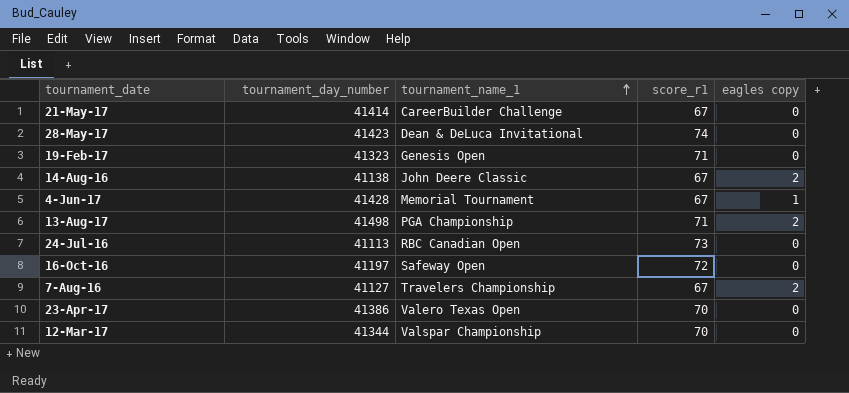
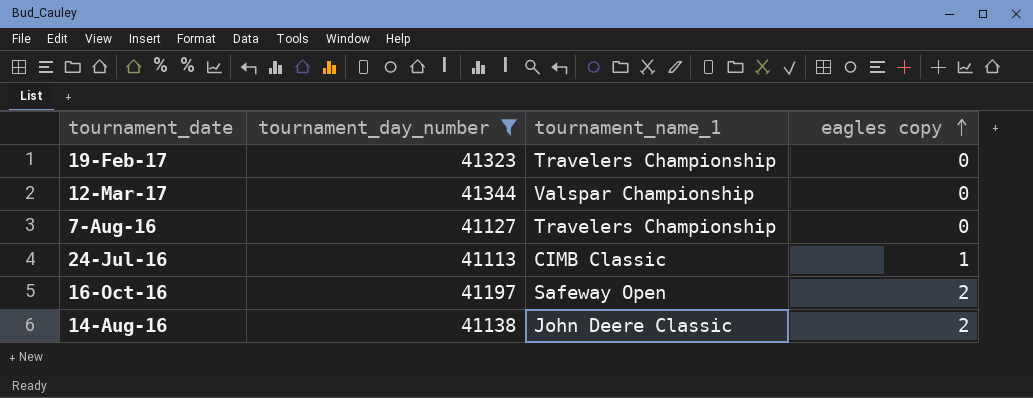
filter: none -> tournament_day_number <= 41344
row order: tournament_name_1 ascending -> eagles copy ascending
column score_r1 | position: 4 -> none
19-Feb-17 | tournament_name_1: Genesis Open -> Travelers Championship
7-Aug-16 | eagles copy: 2 -> 0
24-Jul-16 | tournament_name_1: RBC Canadian Open -> CIMB Classic
24-Jul-16 | eagles copy: 0 -> 1
16-Oct-16 | eagles copy: 0 -> 2

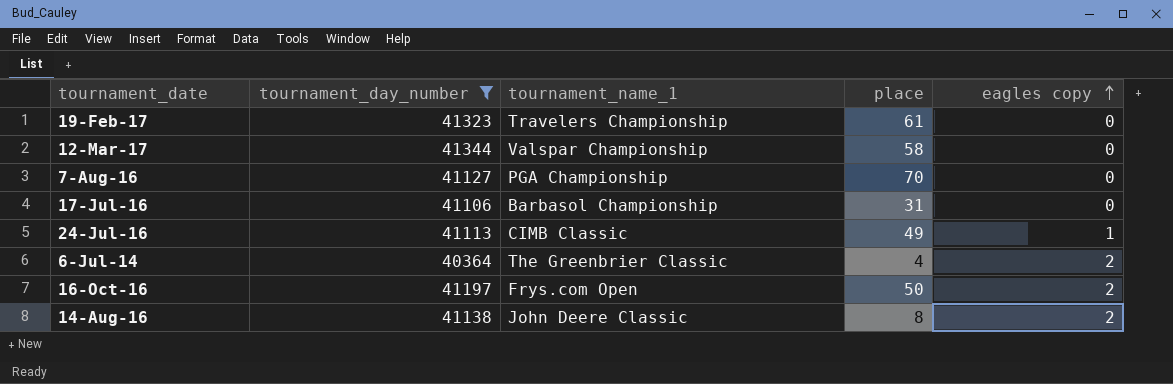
column place | position: none -> 4
7-Aug-16 | tournament_name_1: Travelers Championship -> PGA Championship
row 17-Jul-16: none -> 41106 | Barbasol Championship | 31 | 0
row 6-Jul-14: none -> 40364 | The Greenbrier Classic | 4 | 2
16-Oct-16 | tournament_name_1: Safeway Open -> Frys.com Open

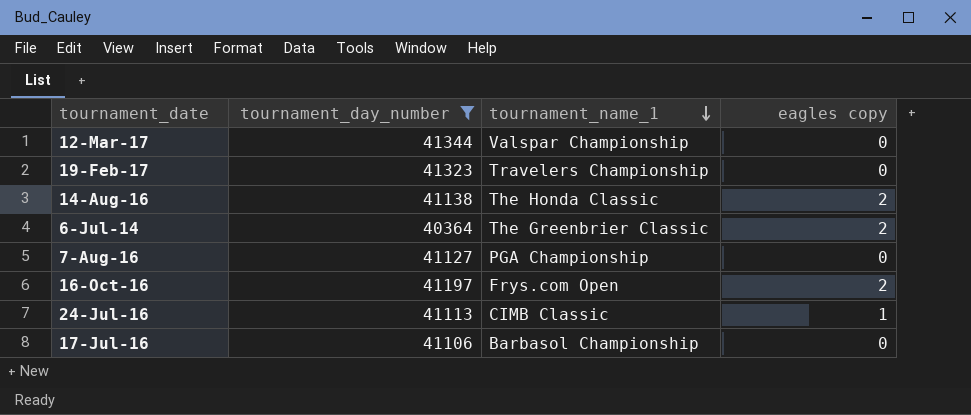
row order: eagles copy ascending -> tournament_name_1 descending
column place | position: 4 -> none
14-Aug-16 | tournament_name_1: John Deere Classic -> The Honda Classic

